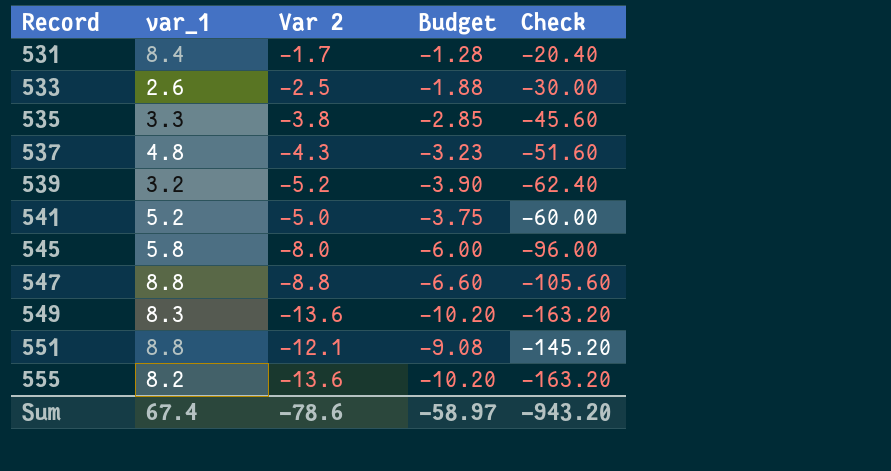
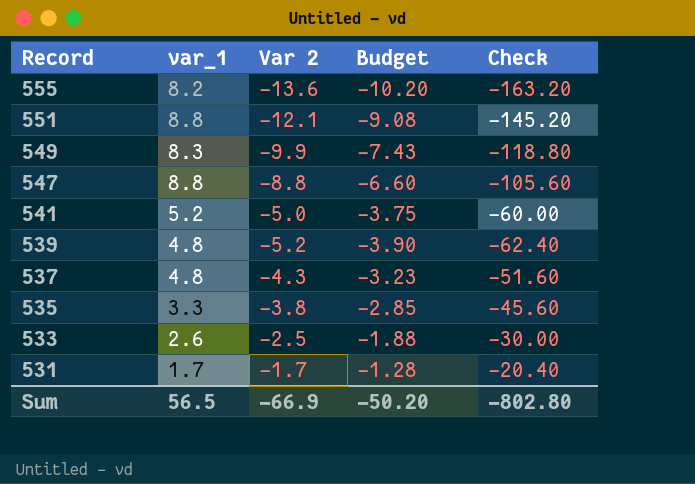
row order: Record ascending -> Record descending
row 545: 5.8 | -8.0 | -6.00 | -96.00 -> none
549 | Var 2: -13.6 -> -9.9
549 | Budget: -10.20 -> -7.43
549 | Check: -163.20 -> -118.80
539 | var_1: 3.2 -> 4.8
531 | var_1: 8.4 -> 1.7
Sum | var_1: 67.4 -> 56.5
Sum | Var 2: -78.6 -> -66.9
Sum | Budget: -58.97 -> -50.20
Sum | Check: -943.20 -> -802.80

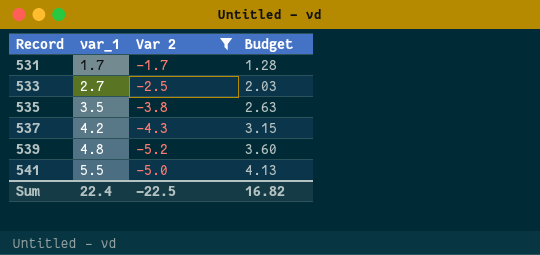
filter: none -> Var 2 >= -5.2
row order: Record descending -> Record ascending
column Check | formula: [Var 2] * 12 -> none
column Budget | formula: [Var 2] * 0.75 -> [var_1] * 0.75
533 | var_1: 2.6 -> 2.7
535 | var_1: 3.3 -> 3.5
537 | var_1: 4.8 -> 4.2
541 | var_1: 5.2 -> 5.5
Sum | var_1: 56.5 -> 22.4
Sum | Var 2: -66.9 -> -22.5
Sum | Budget: -50.20 -> 16.82

